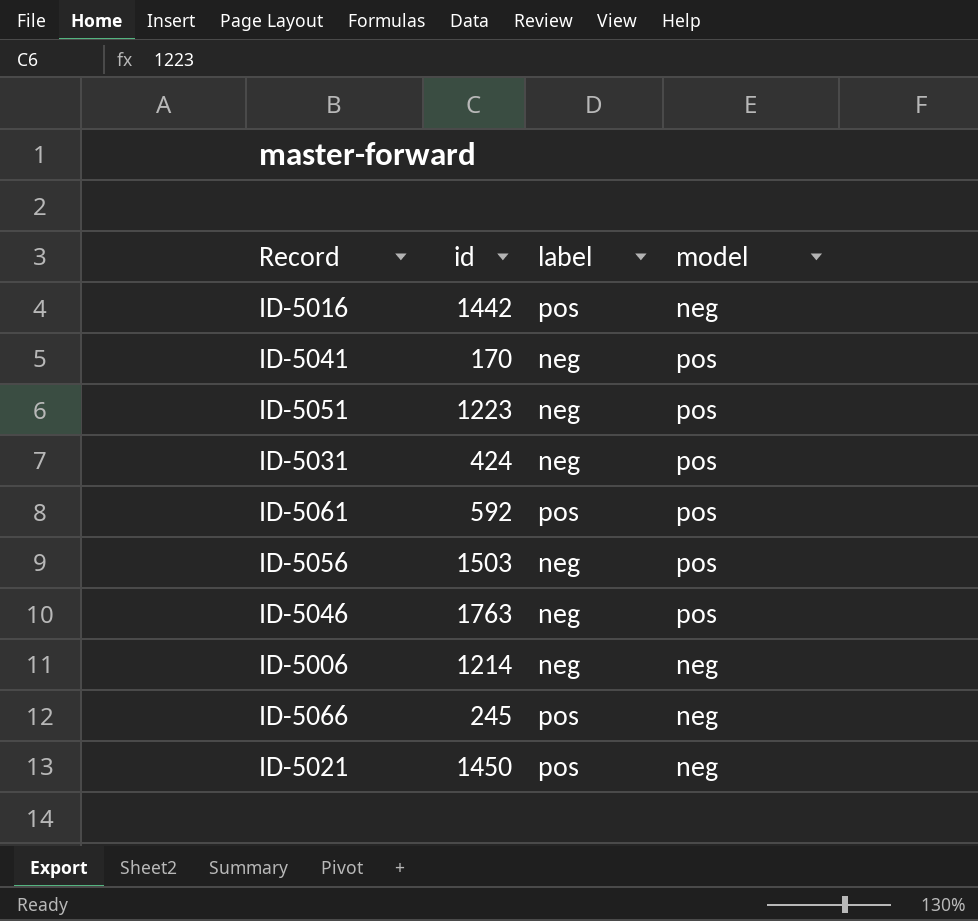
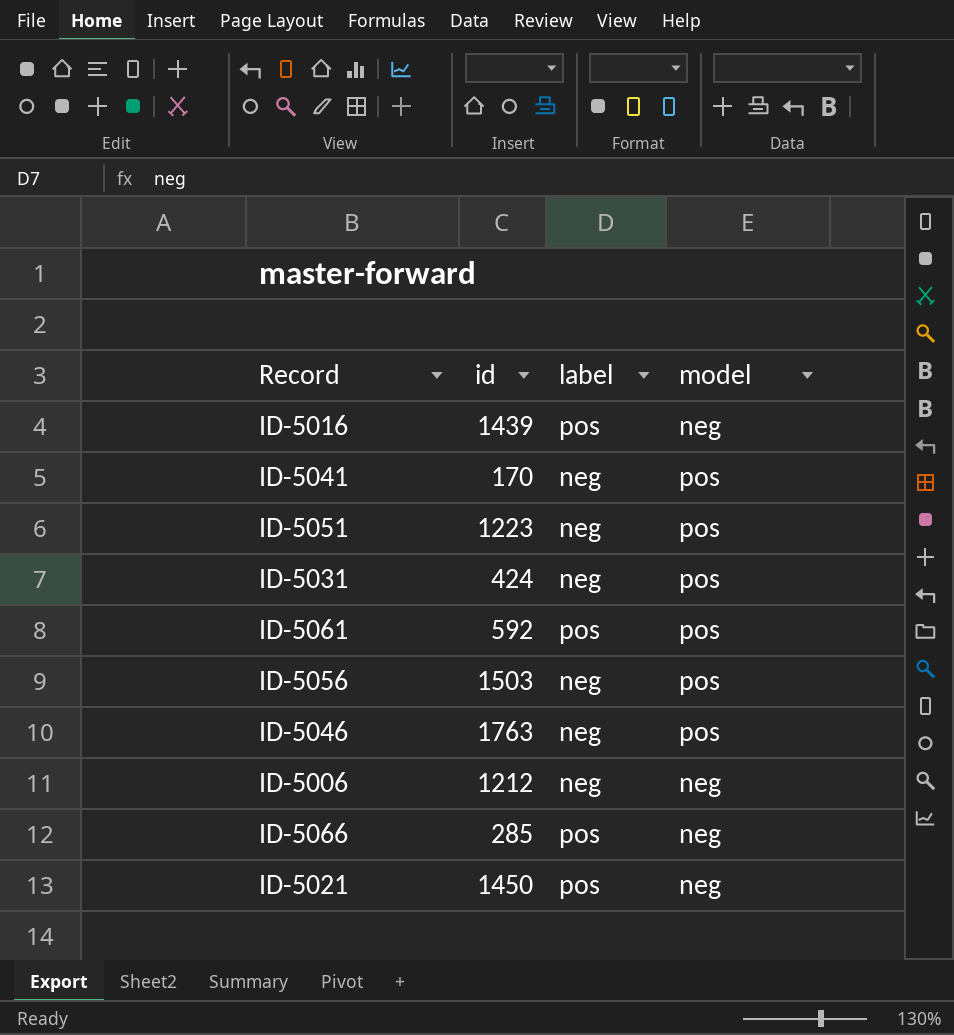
ID-5016 | id: 1442 -> 1439
ID-5006 | id: 1214 -> 1212
ID-5066 | id: 245 -> 285

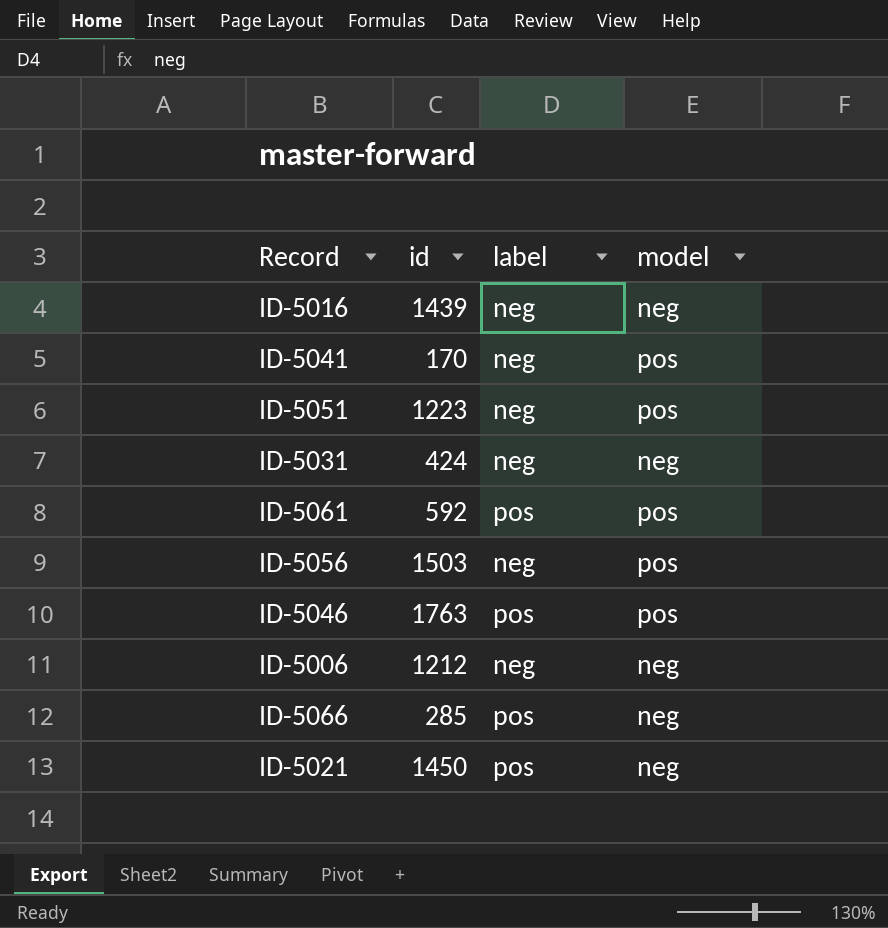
ID-5016 | label: pos -> neg
ID-5031 | model: pos -> neg
ID-5046 | label: neg -> pos

